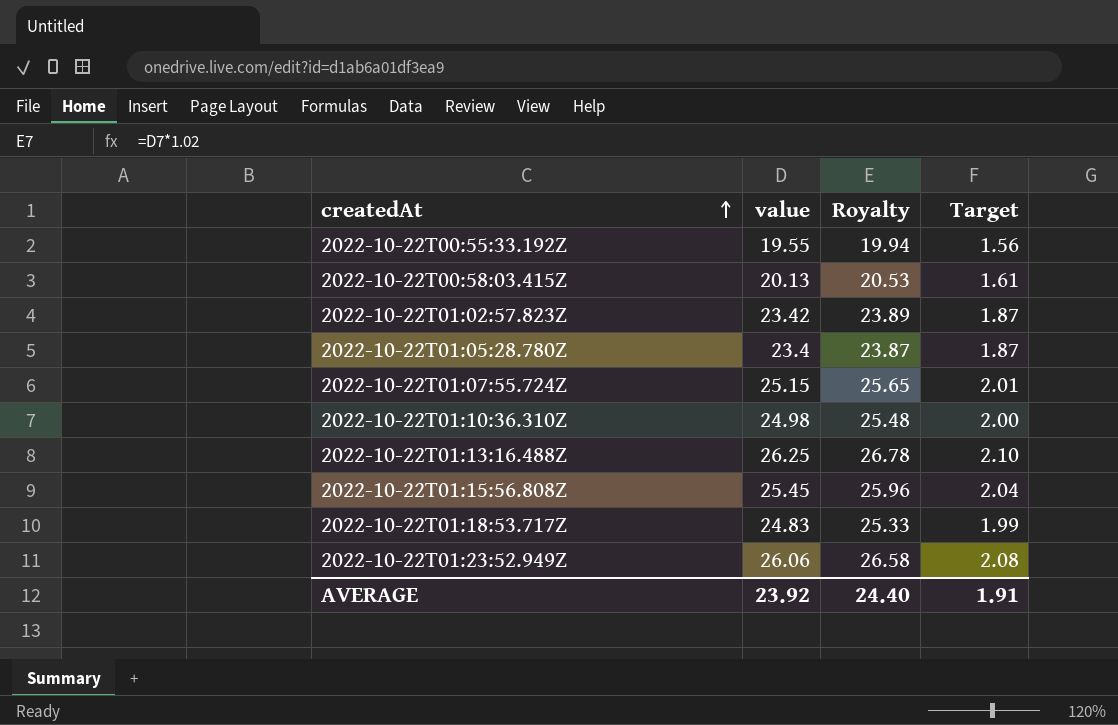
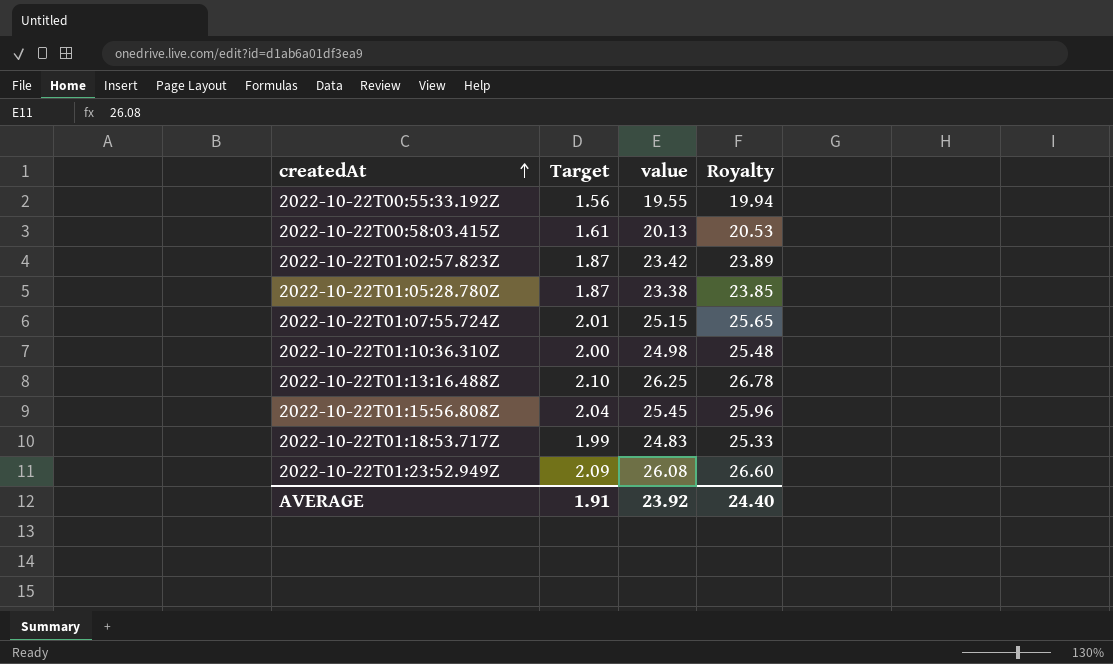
column Target | position: 4 -> 2
2022-10-22T01:05:28.780Z | value: 23.4 -> 23.38
2022-10-22T01:05:28.780Z | Royalty: 23.87 -> 23.85
2022-10-22T01:23:52.949Z | Target: 2.08 -> 2.09
2022-10-22T01:23:52.949Z | value: 26.06 -> 26.08
2022-10-22T01:23:52.949Z | Royalty: 26.58 -> 26.60

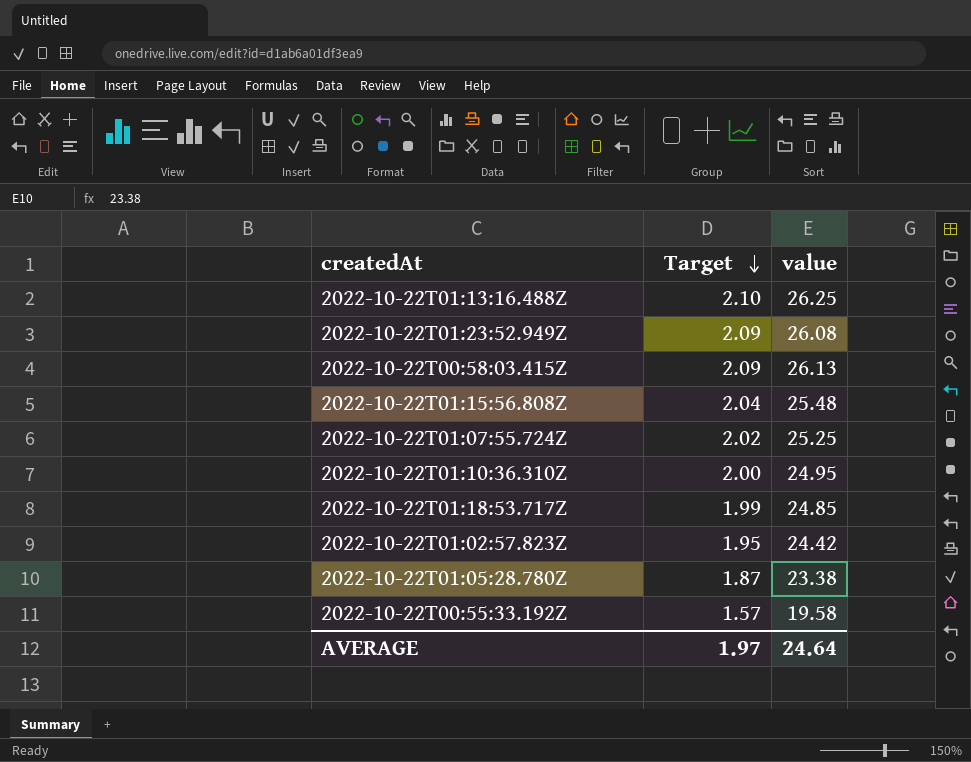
row order: createdAt ascending -> Target descending
column Royalty | formula: [value] * 1.02 -> none
2022-10-22T00:58:03.415Z | Target: 1.61 -> 2.09
2022-10-22T00:58:03.415Z | value: 20.13 -> 26.13
2022-10-22T01:15:56.808Z | value: 25.45 -> 25.48
2022-10-22T01:07:55.724Z | Target: 2.01 -> 2.02
2022-10-22T01:07:55.724Z | value: 25.15 -> 25.25
2022-10-22T01:10:36.310Z | value: 24.98 -> 24.95
2022-10-22T01:18:53.717Z | value: 24.83 -> 24.85
2022-10-22T01:02:57.823Z | Target: 1.87 -> 1.95
2022-10-22T01:02:57.823Z | value: 23.42 -> 24.42
2022-10-22T00:55:33.192Z | Target: 1.56 -> 1.57
2022-10-22T00:55:33.192Z | value: 19.55 -> 19.58
AVERAGE | Target: 1.91 -> 1.97
AVERAGE | value: 23.92 -> 24.64

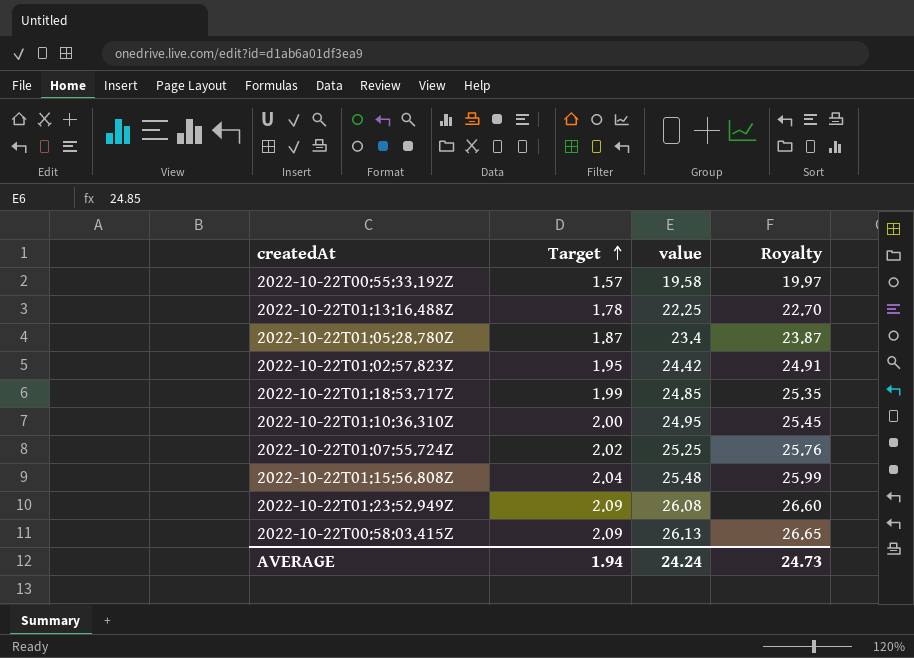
row order: Target descending -> Target ascending
column Royalty | formula: none -> [value] * 1.02
2022-10-22T01:13:16.488Z | Target: 2.10 -> 1.78
2022-10-22T01:13:16.488Z | value: 26.25 -> 22.25
2022-10-22T01:05:28.780Z | value: 23.38 -> 23.4
AVERAGE | Target: 1.97 -> 1.94
AVERAGE | value: 24.64 -> 24.24

